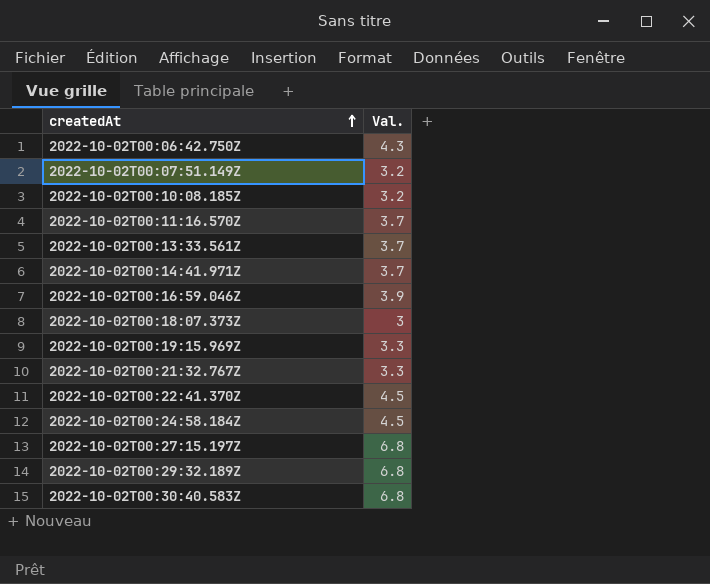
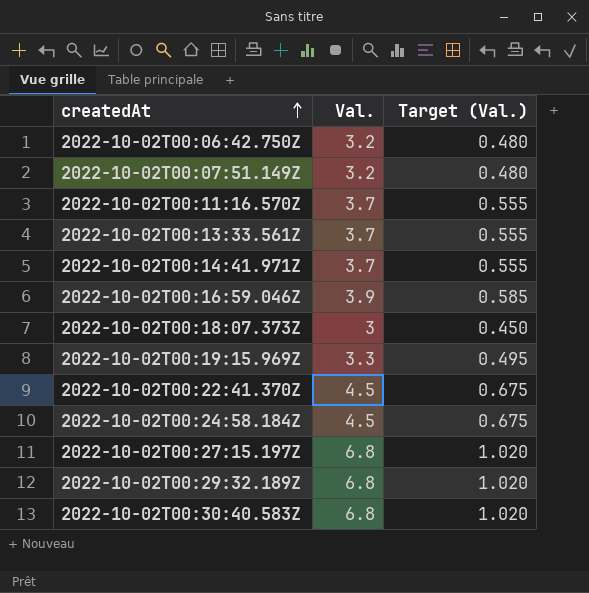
column Target (Val.) | formula: none -> [Val.] * 0.15
row 2022-10-02T00:10:08.185Z: 3.2 -> none
row 2022-10-02T00:21:32.767Z: 3.3 -> none
2022-10-02T00:06:42.750Z | Val.: 4.3 -> 3.2

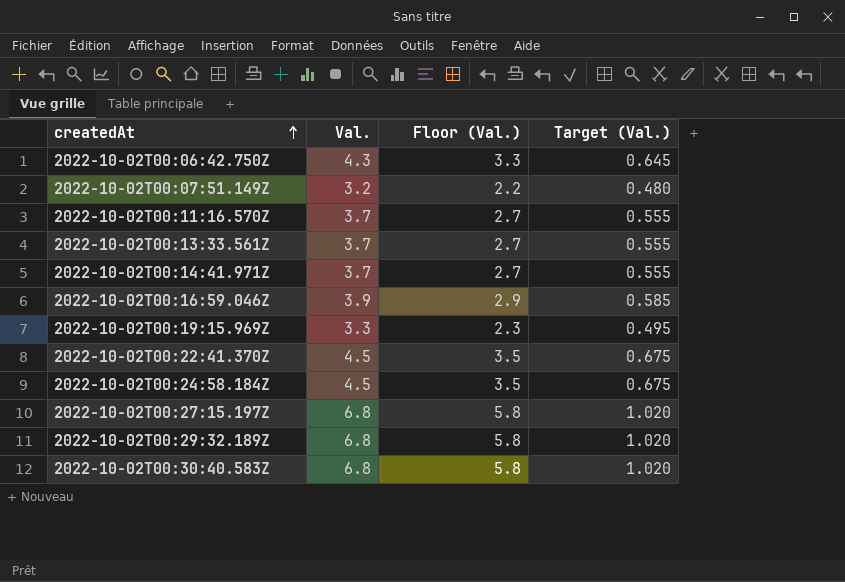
column Floor (Val.) | formula: none -> [Val.] - 1
row 2022-10-02T00:18:07.373Z: 3 | 0.450 -> none
2022-10-02T00:06:42.750Z | Val.: 3.2 -> 4.3
2022-10-02T00:06:42.750Z | Target (Val.): 0.480 -> 0.645

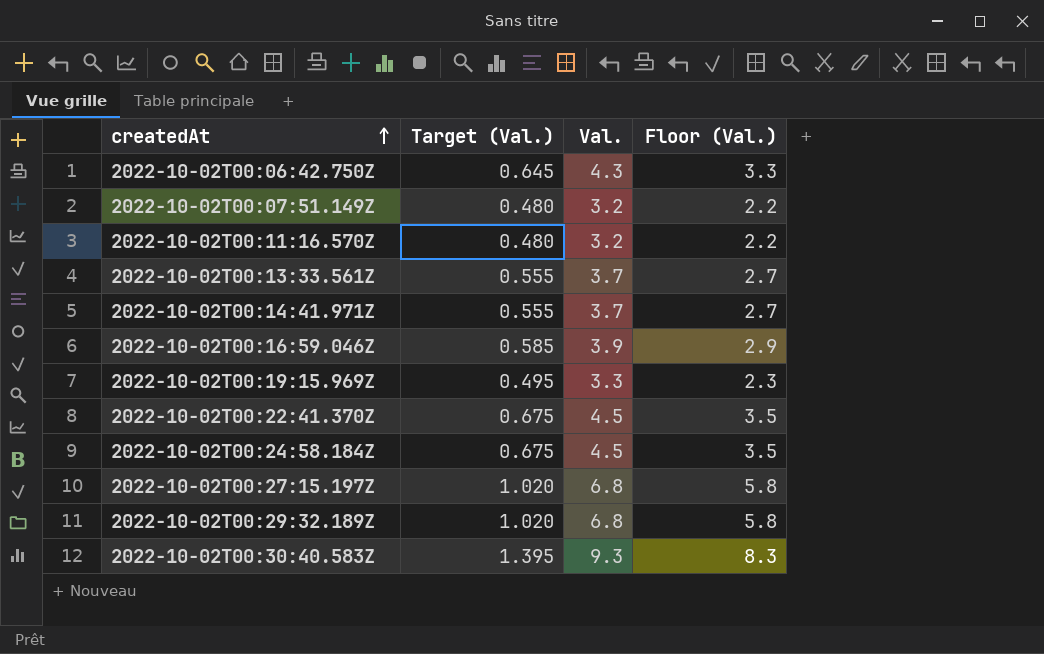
column Target (Val.) | position: 4 -> 2
2022-10-02T00:11:16.570Z | Target (Val.): 0.555 -> 0.480
2022-10-02T00:11:16.570Z | Val.: 3.7 -> 3.2
2022-10-02T00:11:16.570Z | Floor (Val.): 2.7 -> 2.2
2022-10-02T00:30:40.583Z | Target (Val.): 1.020 -> 1.395
2022-10-02T00:30:40.583Z | Val.: 6.8 -> 9.3
2022-10-02T00:30:40.583Z | Floor (Val.): 5.8 -> 8.3

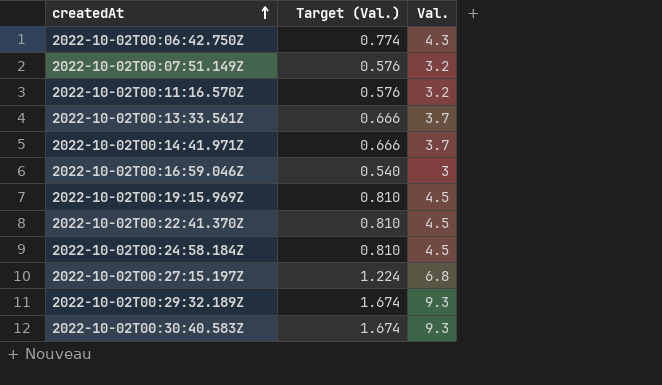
column Floor (Val.) | formula: [Val.] - 1 -> none
column Target (Val.) | formula: [Val.] * 0.15 -> [Val.] * 0.18
2022-10-02T00:16:59.046Z | Val.: 3.9 -> 3
2022-10-02T00:19:15.969Z | Val.: 3.3 -> 4.5
2022-10-02T00:29:32.189Z | Val.: 6.8 -> 9.3

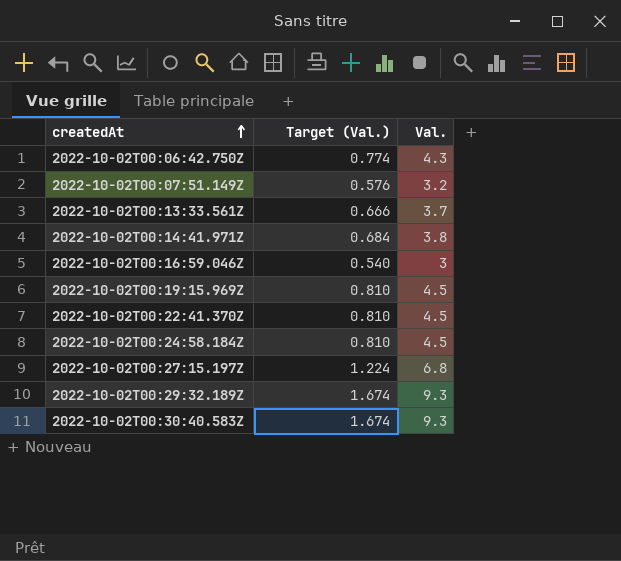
row 2022-10-02T00:11:16.570Z: 0.576 | 3.2 -> none
2022-10-02T00:14:41.971Z | Target (Val.): 0.666 -> 0.684
2022-10-02T00:14:41.971Z | Val.: 3.7 -> 3.8

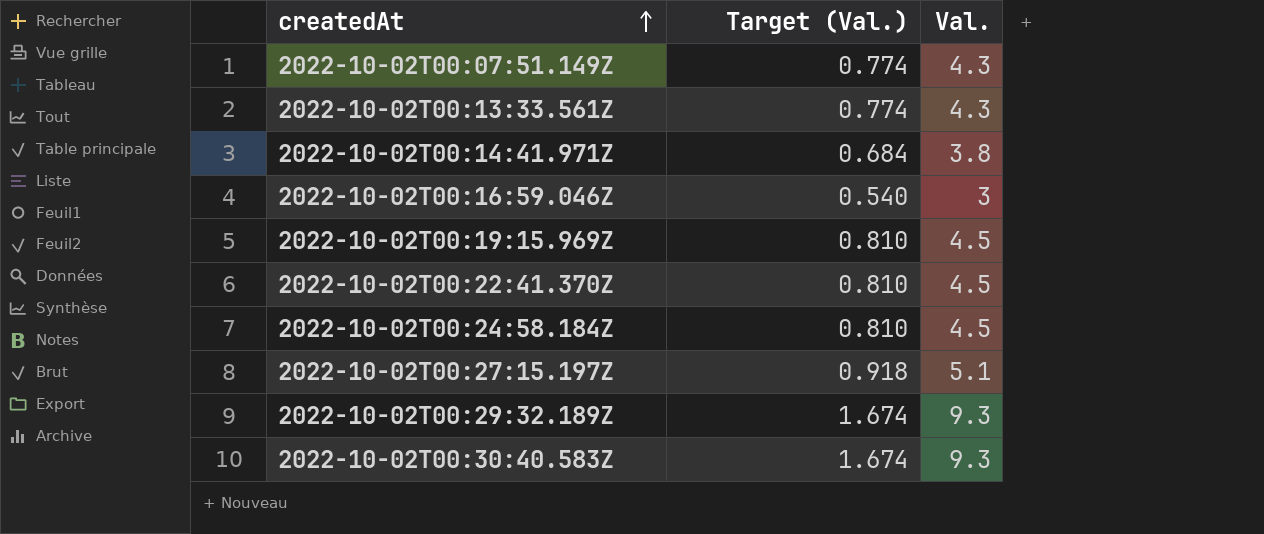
row 2022-10-02T00:06:42.750Z: 0.774 | 4.3 -> none
2022-10-02T00:07:51.149Z | Target (Val.): 0.576 -> 0.774
2022-10-02T00:07:51.149Z | Val.: 3.2 -> 4.3
2022-10-02T00:13:33.561Z | Target (Val.): 0.666 -> 0.774
2022-10-02T00:13:33.561Z | Val.: 3.7 -> 4.3
2022-10-02T00:27:15.197Z | Target (Val.): 1.224 -> 0.918
2022-10-02T00:27:15.197Z | Val.: 6.8 -> 5.1

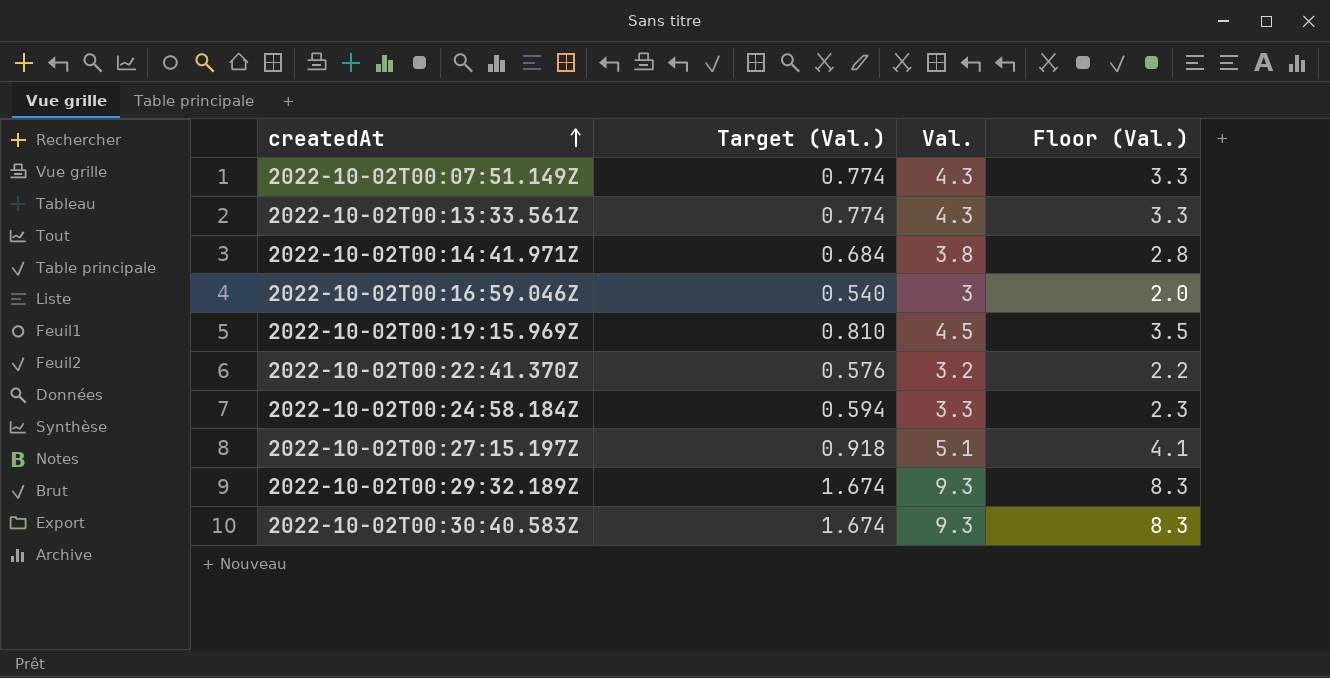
column Floor (Val.) | formula: none -> [Val.] - 1
2022-10-02T00:22:41.370Z | Target (Val.): 0.810 -> 0.576
2022-10-02T00:22:41.370Z | Val.: 4.5 -> 3.2
2022-10-02T00:24:58.184Z | Target (Val.): 0.810 -> 0.594
2022-10-02T00:24:58.184Z | Val.: 4.5 -> 3.3

